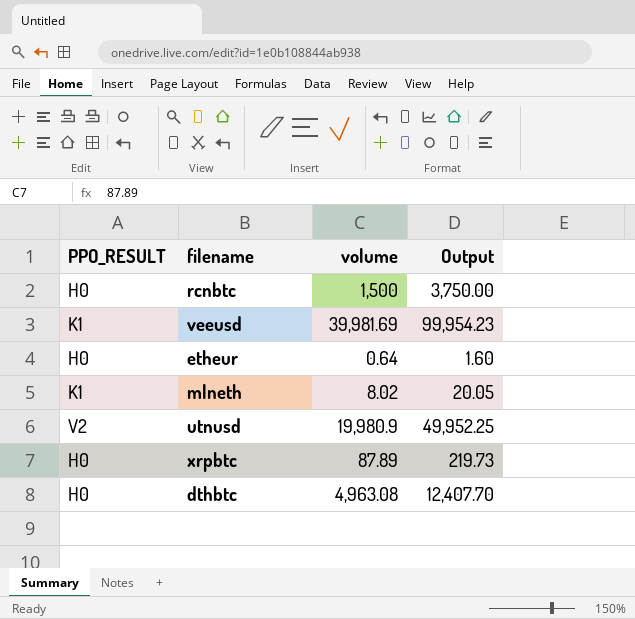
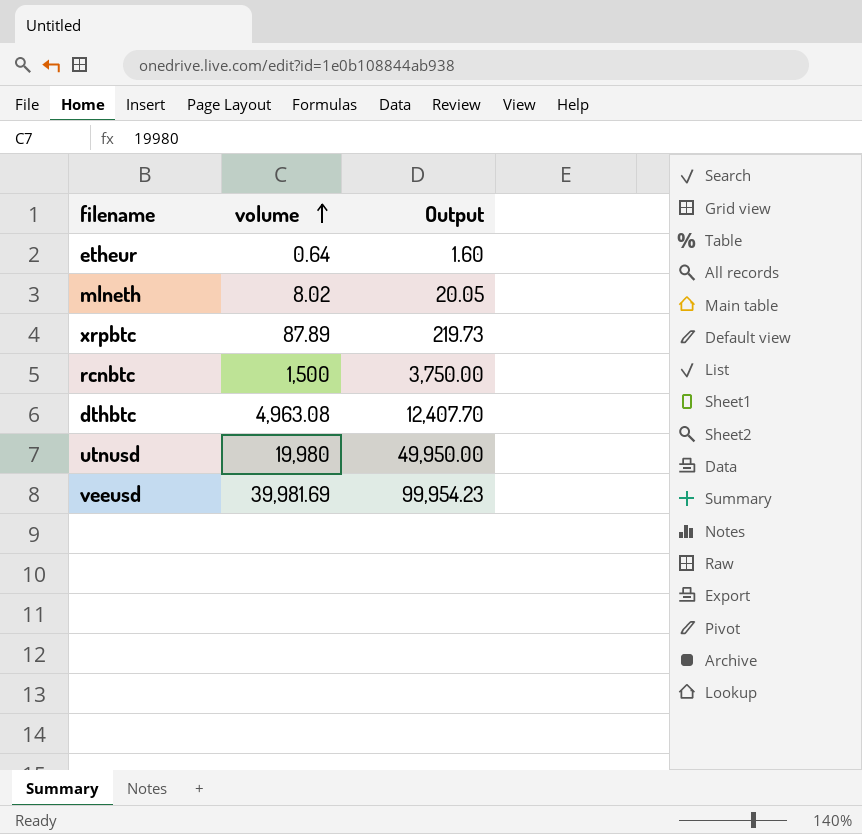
row order: none -> volume ascending
column PPO_RESULT | position: 1 -> none
utnusd | volume: 19,980.9 -> 19,980
utnusd | Output: 49,952.25 -> 49,950.00

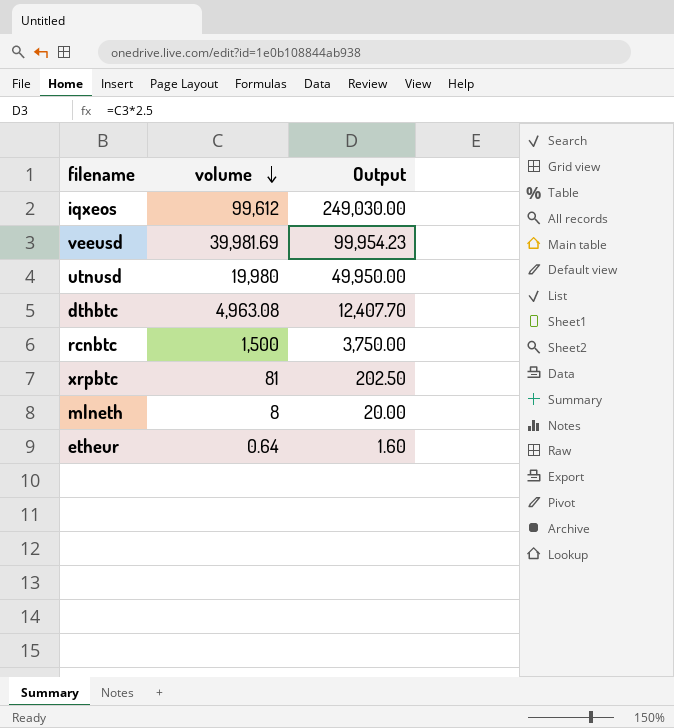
row order: volume ascending -> volume descending
row iqxeos: none -> 99,612 | 249,030.00
xrpbtc | volume: 87.89 -> 81
xrpbtc | Output: 219.73 -> 202.50
mlneth | volume: 8.02 -> 8
mlneth | Output: 20.05 -> 20.00

